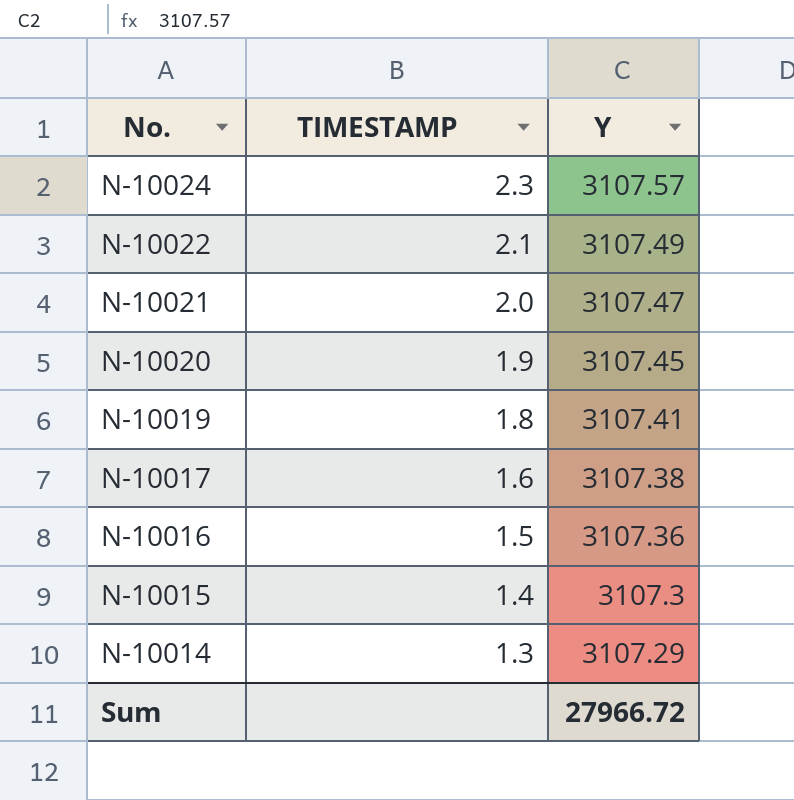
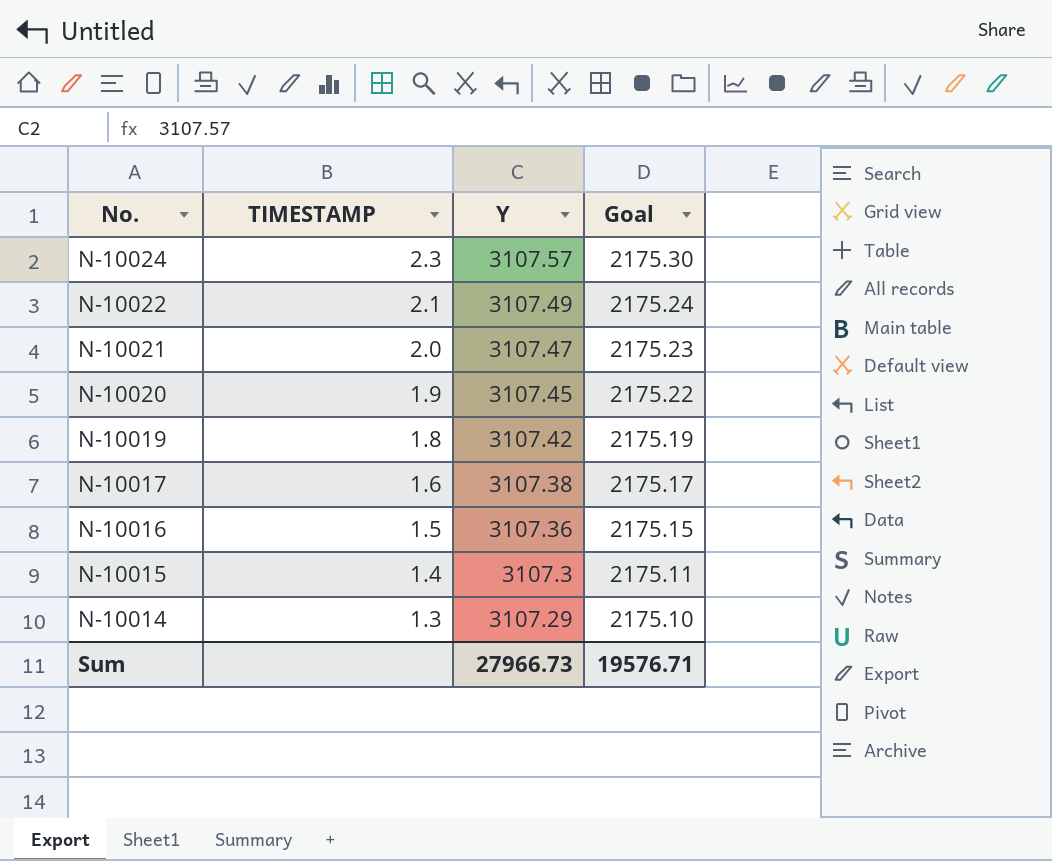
column Goal | formula: none -> [Y] * 0.7
N-10019 | Y: 3107.41 -> 3107.42
Sum | Y: 27966.72 -> 27966.73

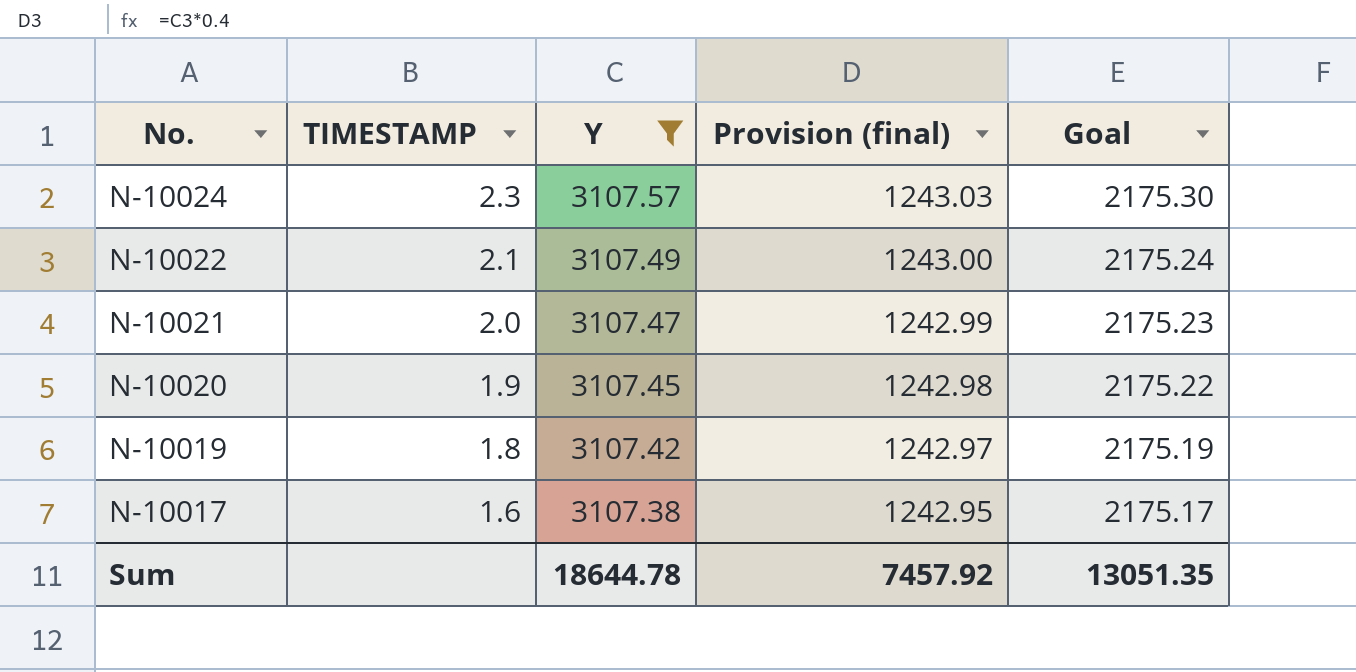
filter: none -> Y >= 3107.38
column Provision (final) | formula: none -> [Y] * 0.4
Sum | Y: 27966.73 -> 18644.78
Sum | Goal: 19576.71 -> 13051.35

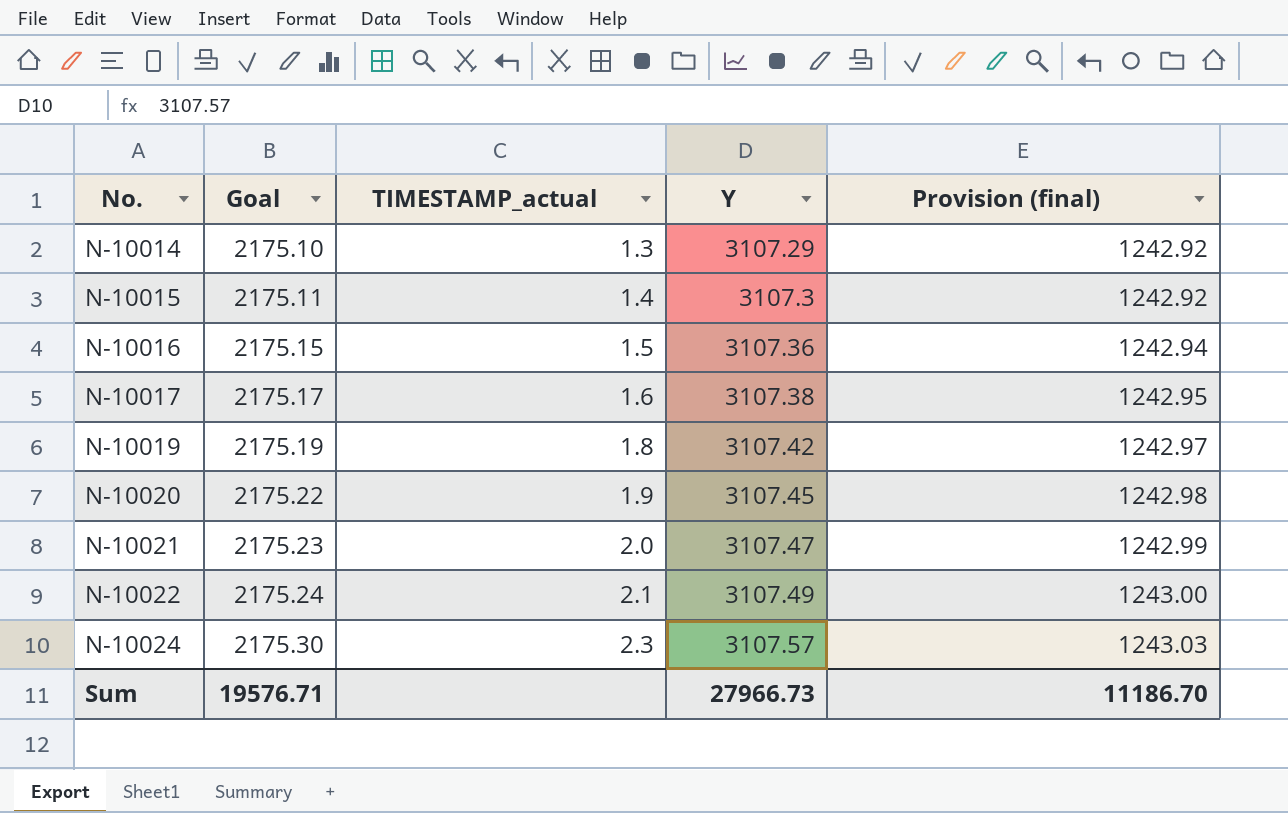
filter: Y >= 3107.38 -> none
row order: No. descending -> No. ascending
column Goal | position: 5 -> 2
column name: TIMESTAMP -> TIMESTAMP_actual
Sum | Goal: 13051.35 -> 19576.71
Sum | Y: 18644.78 -> 27966.73
Sum | Provision (final): 7457.92 -> 11186.70

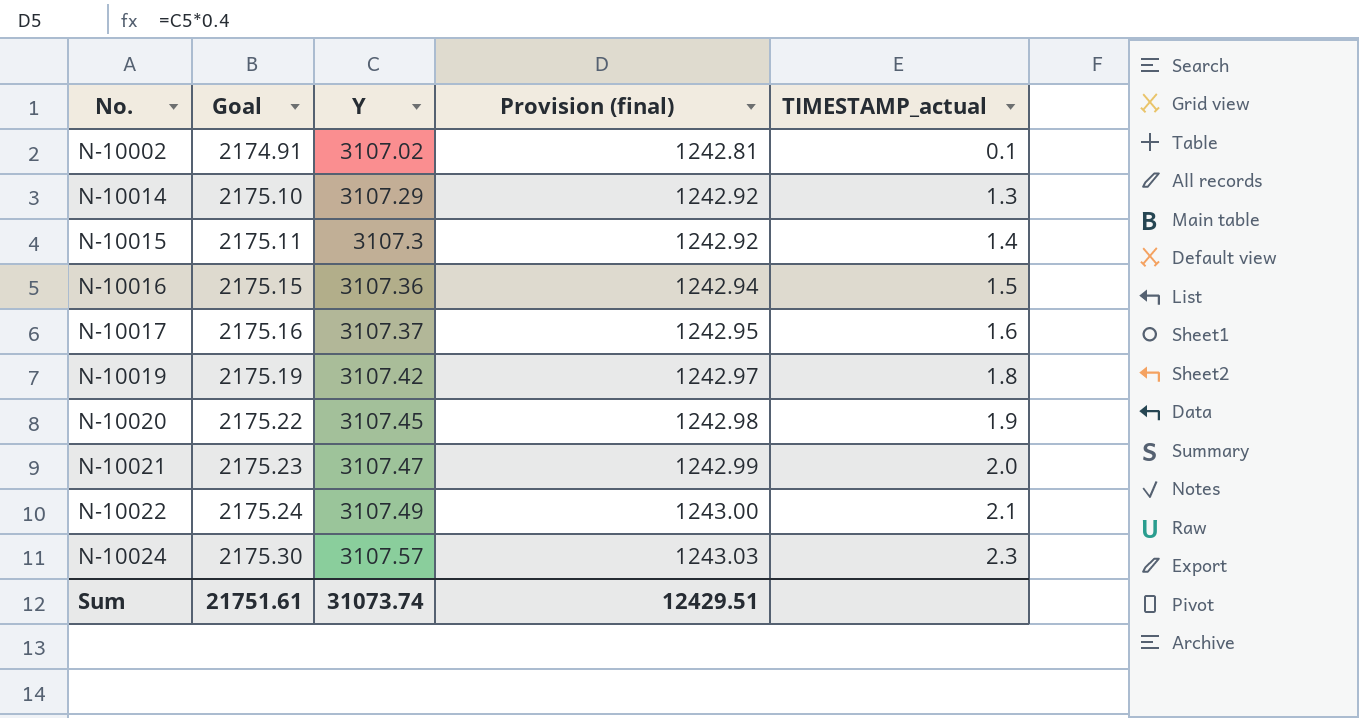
column TIMESTAMP_actual | position: 3 -> 5
row N-10002: none -> 2174.91 | 3107.02 | 1242.81 | 0.1
N-10017 | Goal: 2175.17 -> 2175.16
N-10017 | Y: 3107.38 -> 3107.37
Sum | Goal: 19576.71 -> 21751.61
Sum | Y: 27966.73 -> 31073.74
Sum | Provision (final): 11186.70 -> 12429.51

